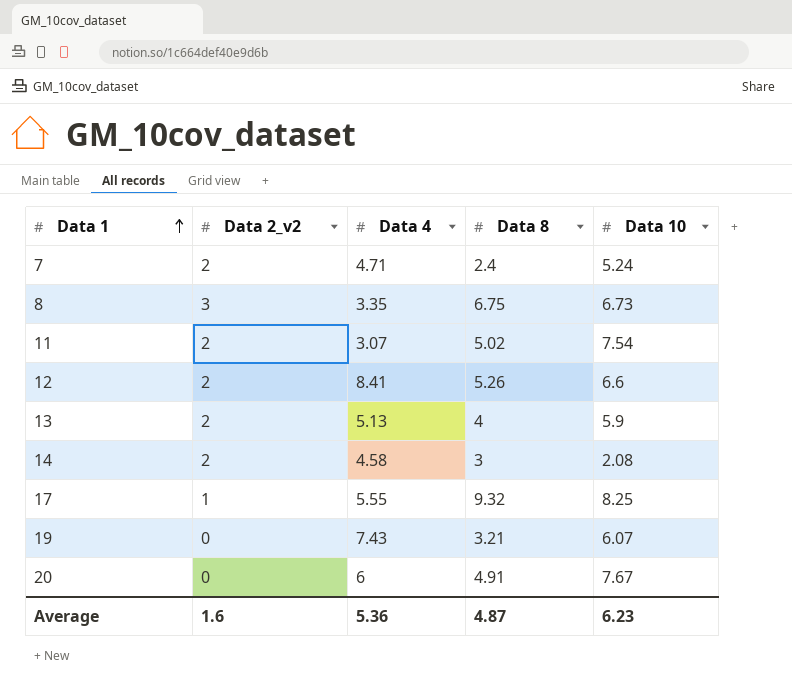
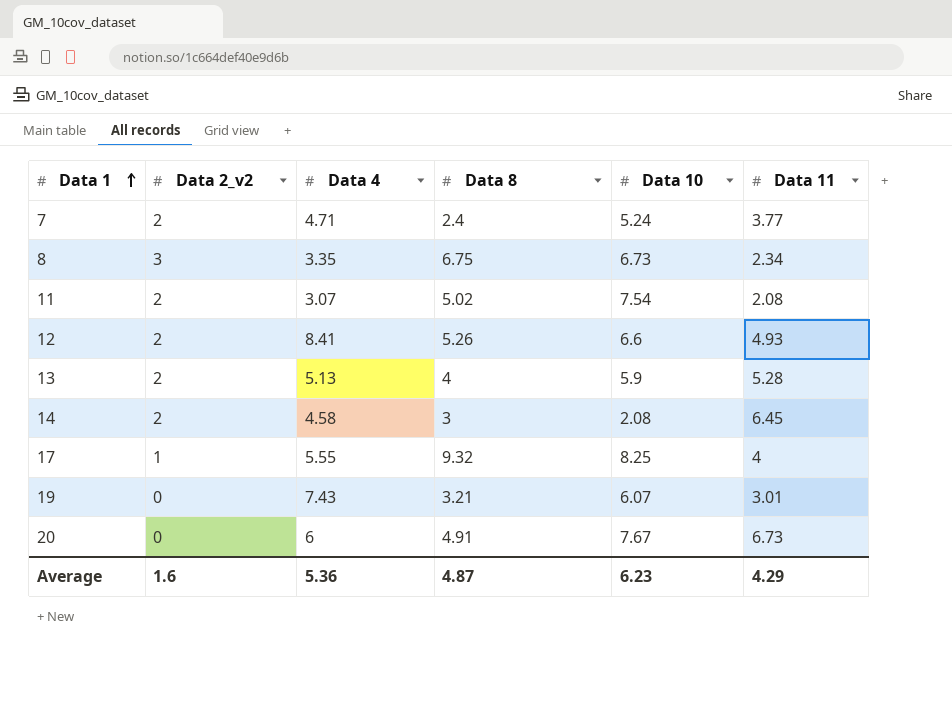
column Data 11 | position: none -> 6

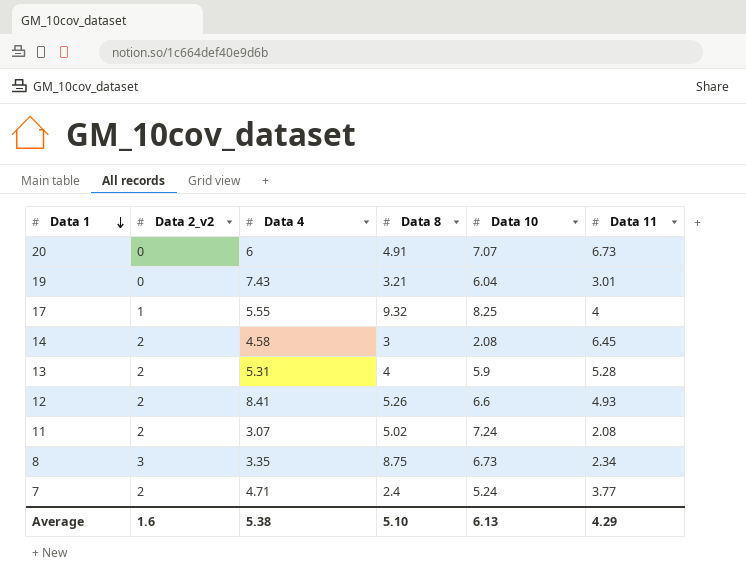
row order: Data 1 ascending -> Data 1 descending
20 | Data 10: 7.67 -> 7.07
19 | Data 10: 6.07 -> 6.04
13 | Data 4: 5.13 -> 5.31
11 | Data 10: 7.54 -> 7.24
8 | Data 8: 6.75 -> 8.75
Average | Data 4: 5.36 -> 5.38
Average | Data 8: 4.87 -> 5.10
Average | Data 10: 6.23 -> 6.13

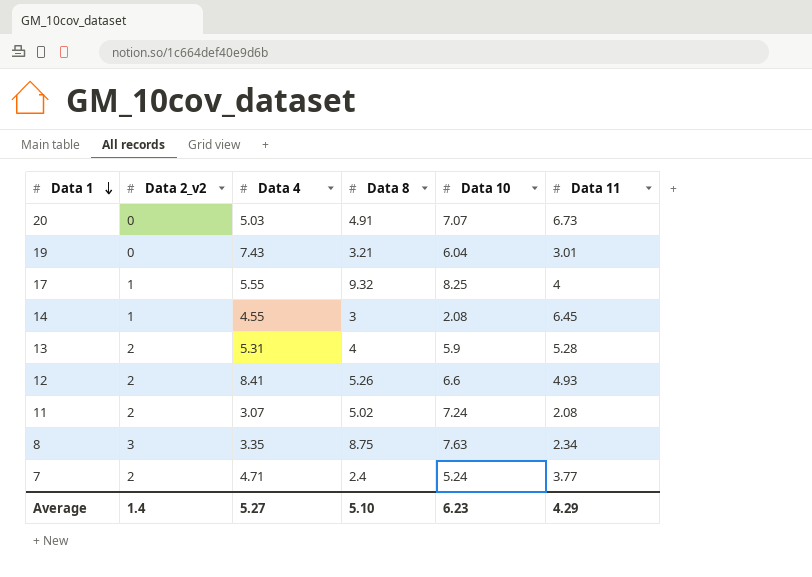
20 | Data 4: 6 -> 5.03
14 | Data 2_v2: 2 -> 1
14 | Data 4: 4.58 -> 4.55
8 | Data 10: 6.73 -> 7.63
Average | Data 2_v2: 1.6 -> 1.4
Average | Data 4: 5.38 -> 5.27
Average | Data 10: 6.13 -> 6.23

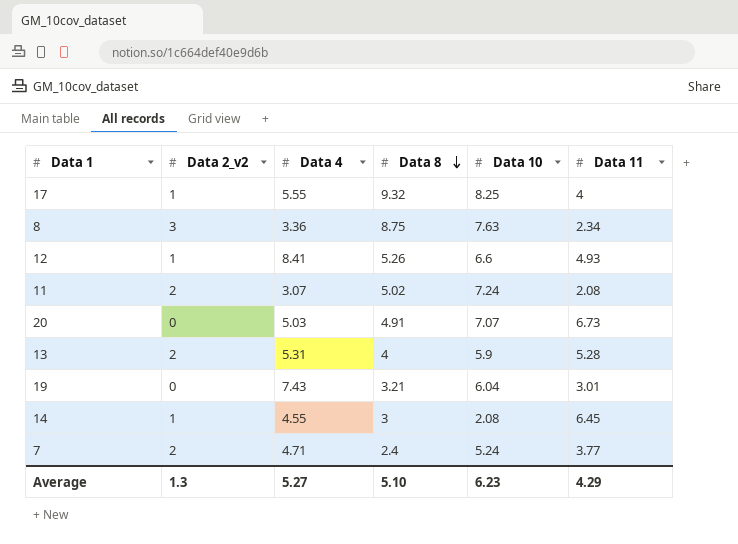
row order: Data 1 descending -> Data 8 descending
8 | Data 4: 3.35 -> 3.36
12 | Data 2_v2: 2 -> 1
Average | Data 2_v2: 1.4 -> 1.3

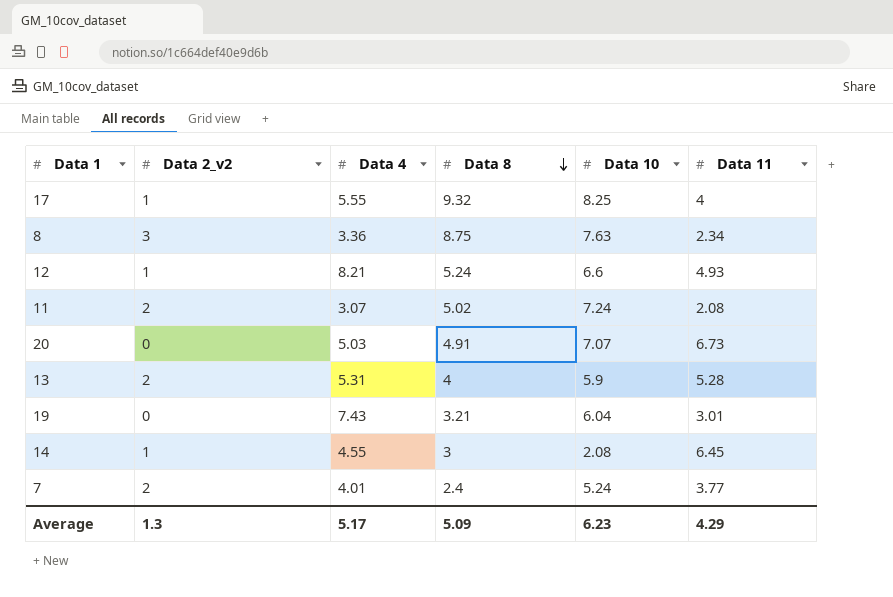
12 | Data 4: 8.41 -> 8.21
12 | Data 8: 5.26 -> 5.24
7 | Data 4: 4.71 -> 4.01
Average | Data 4: 5.27 -> 5.17
Average | Data 8: 5.10 -> 5.09

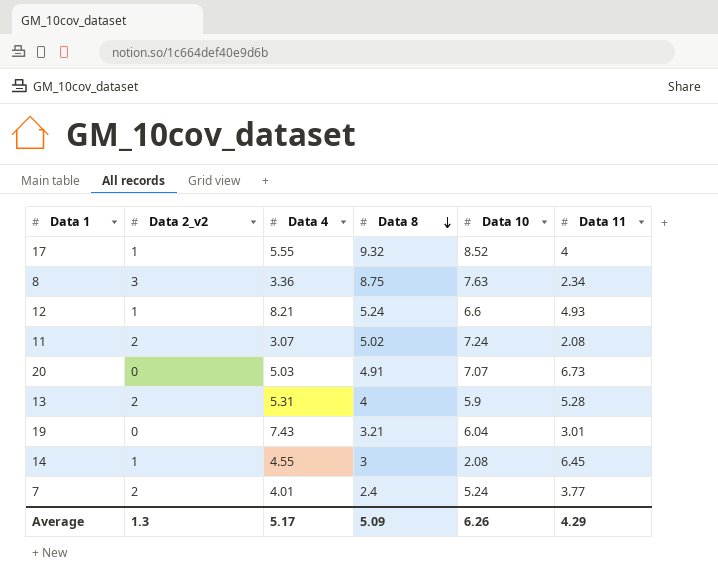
17 | Data 10: 8.25 -> 8.52
Average | Data 10: 6.23 -> 6.26

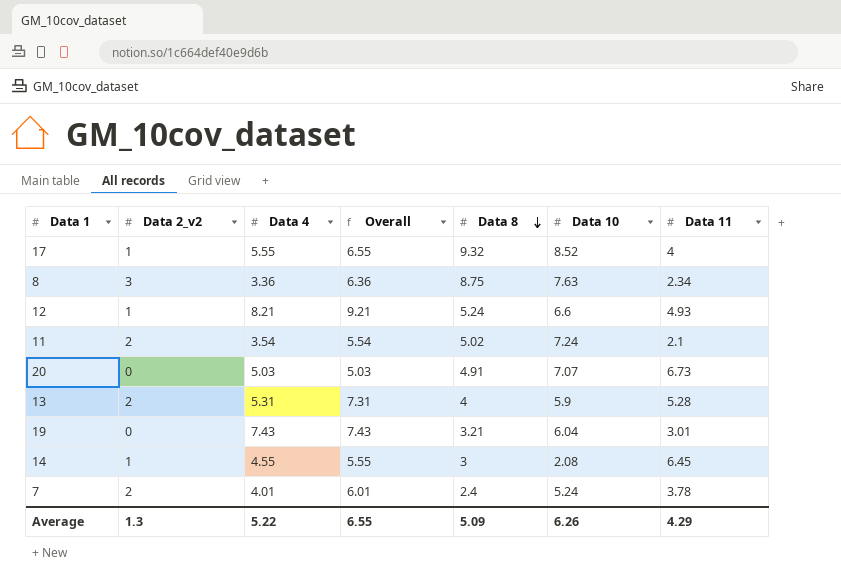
column Overall | formula: none -> [Data 2_v2] + [Data 4]
11 | Data 4: 3.07 -> 3.54
11 | Data 11: 2.08 -> 2.1
7 | Data 11: 3.77 -> 3.78
Average | Data 4: 5.17 -> 5.22

